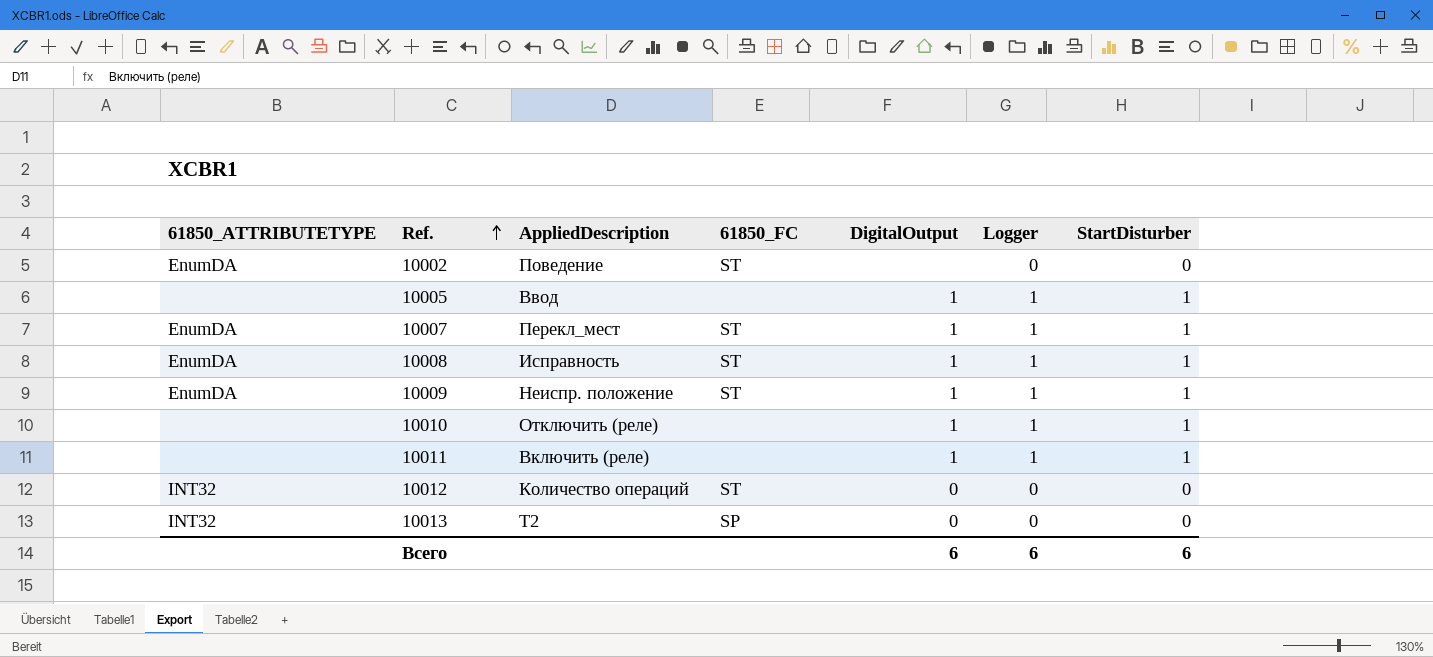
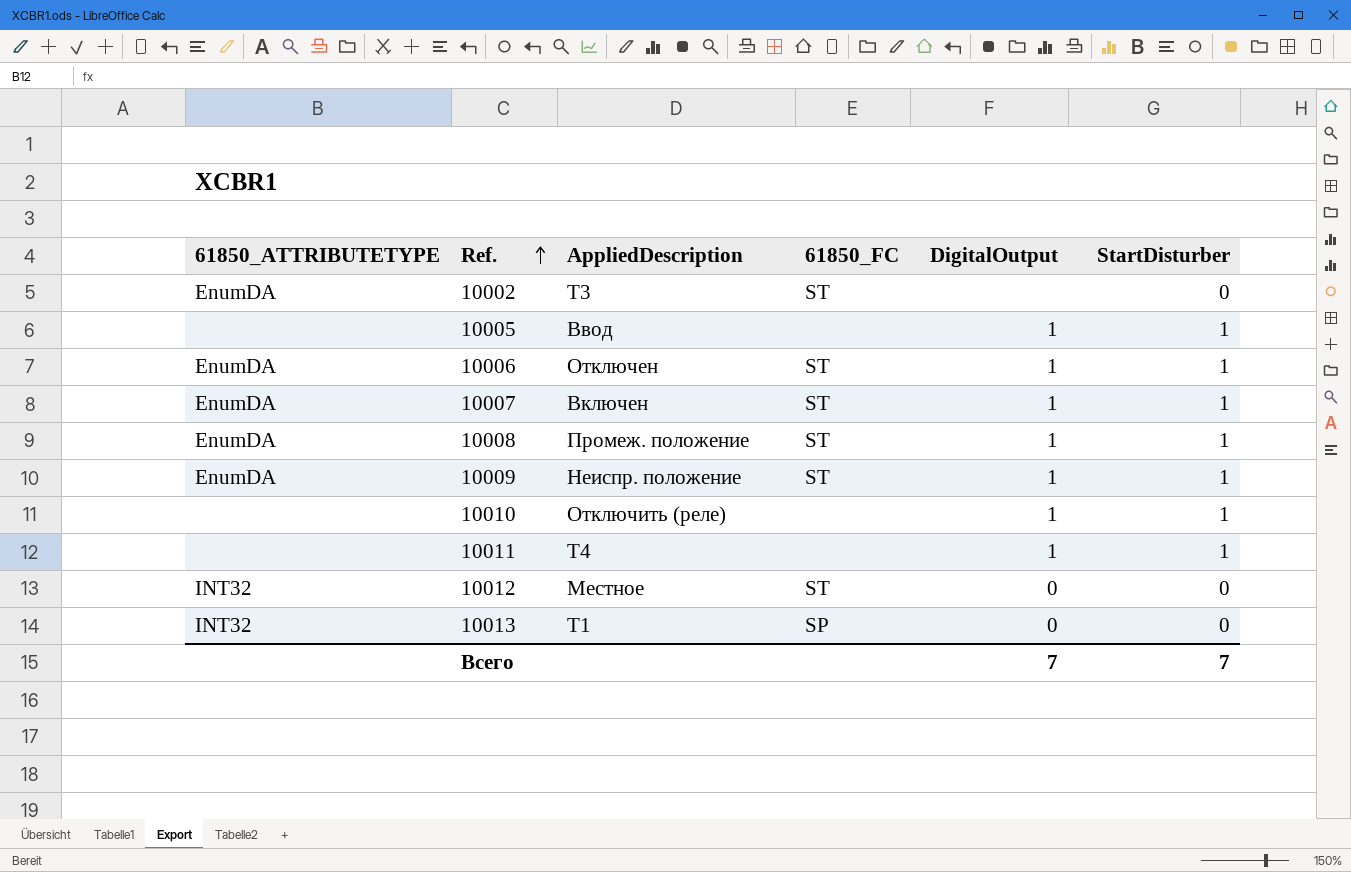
column Logger | position: 6 -> none
10002 | AppliedDescription: Поведение -> T3
row 10006: none -> EnumDA | Отключен | ST | 1 | 1
10007 | AppliedDescription: Перекл_мест -> Включен
10008 | AppliedDescription: Исправность -> Промеж. положение
10011 | AppliedDescription: Включить (реле) -> T4
10012 | AppliedDescription: Количество операций -> Местное
10013 | AppliedDescription: T2 -> T1
Всего | DigitalOutput: 6 -> 7
Всего | StartDisturber: 6 -> 7

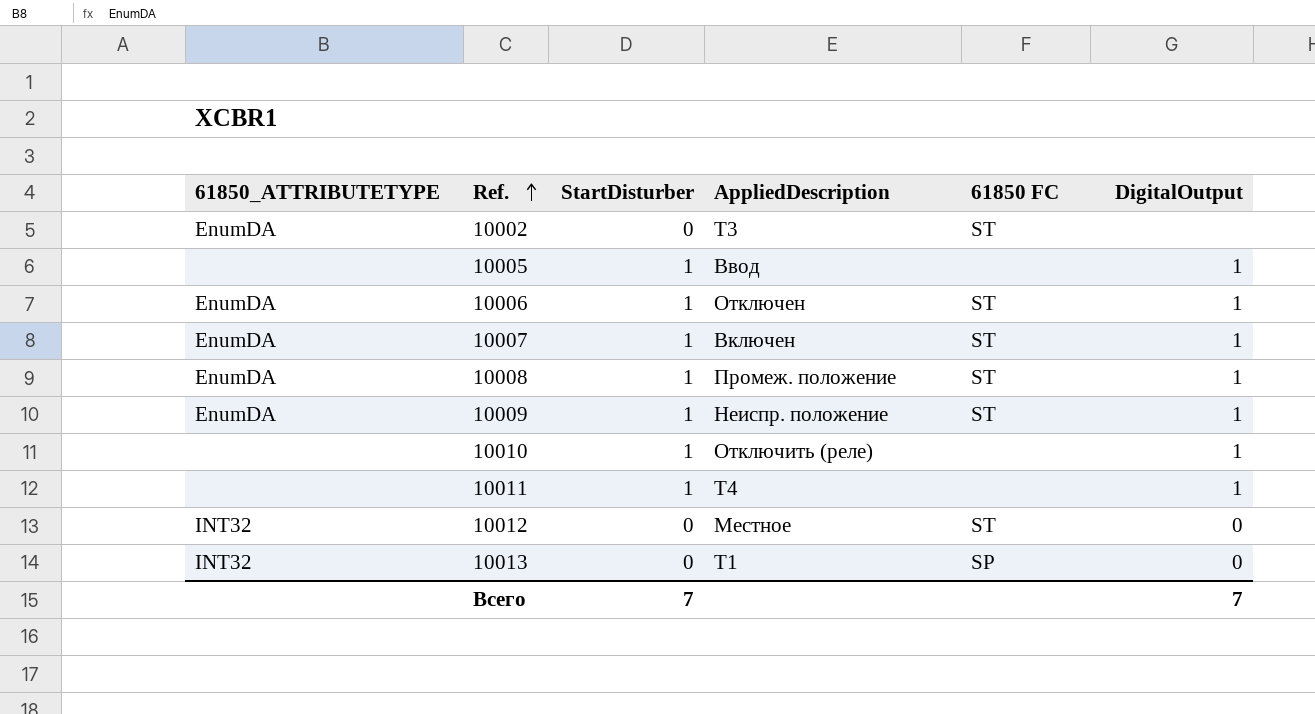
column StartDisturber | position: 6 -> 3
column name: 61850_FC -> 61850 FC

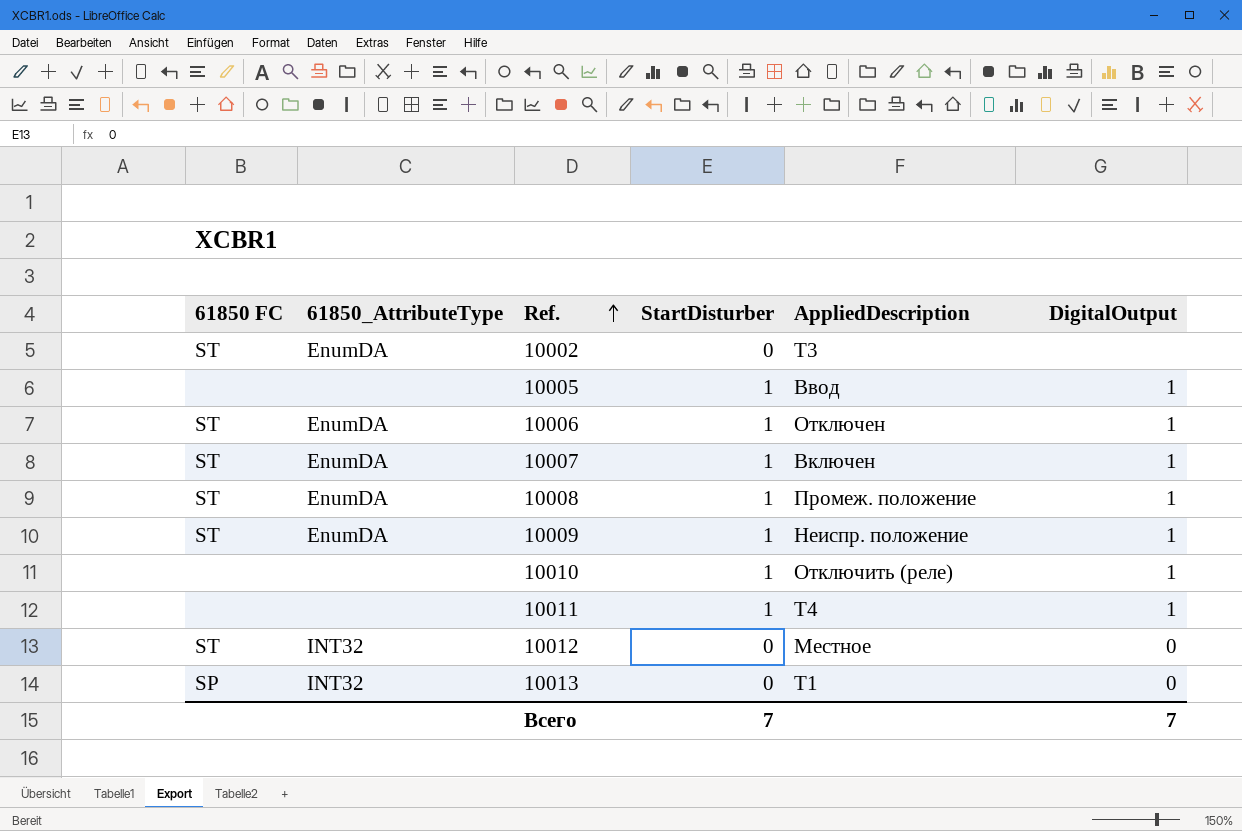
column 61850 FC | position: 5 -> 1
column name: 61850_ATTRIBUTETYPE -> 61850_AttributeType

